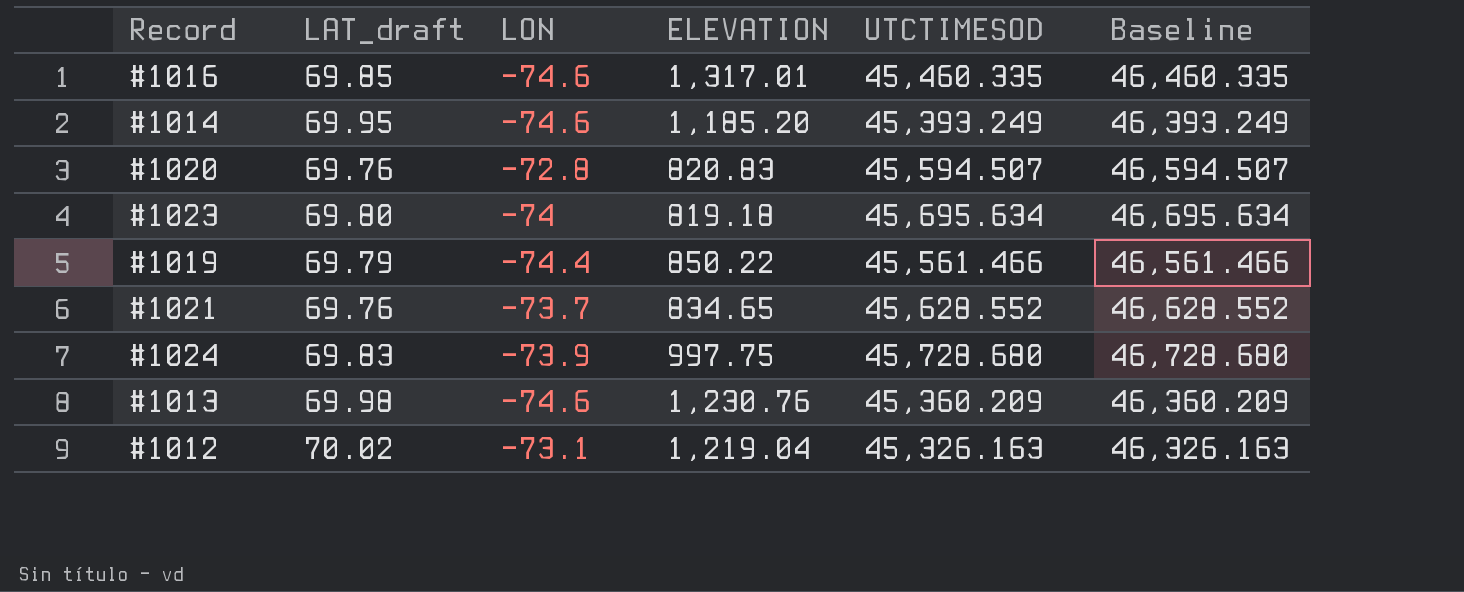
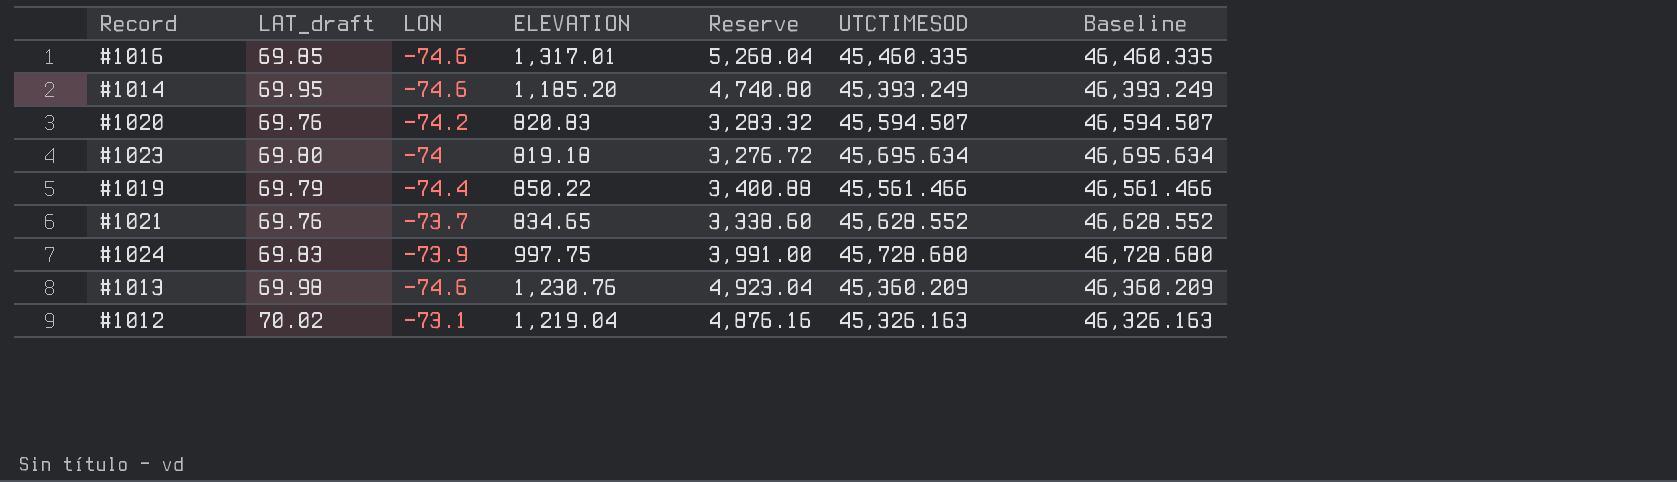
column Reserve | formula: none -> [ELEVATION] * 4
#1020 | LON: -72.8 -> -74.2

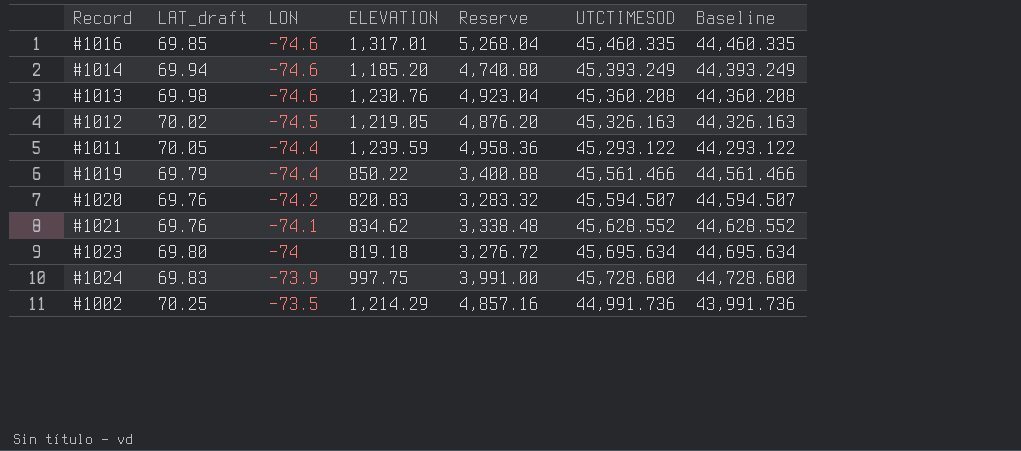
row order: none -> LON ascending
column Baseline | formula: [UTCTIMESOD] + 1000 -> [UTCTIMESOD] - 1000
#1014 | LAT_draft: 69.95 -> 69.94
#1013 | UTCTIMESOD: 45,360.209 -> 45,360.208
#1012 | LON: -73.1 -> -74.5
#1012 | ELEVATION: 1,219.04 -> 1,219.05
#1012 | Reserve: 4,876.16 -> 4,876.20
row #1011: none -> 70.05 | -74.4 | 1,239.59 | 4,958.36 | 45,293.122 | 44,293.122
#1021 | LON: -73.7 -> -74.1
#1021 | ELEVATION: 834.65 -> 834.62
#1021 | Reserve: 3,338.60 -> 3,338.48
row #1002: none -> 70.25 | -73.5 | 1,214.29 | 4,857.16 | 44,991.736 | 43,991.736

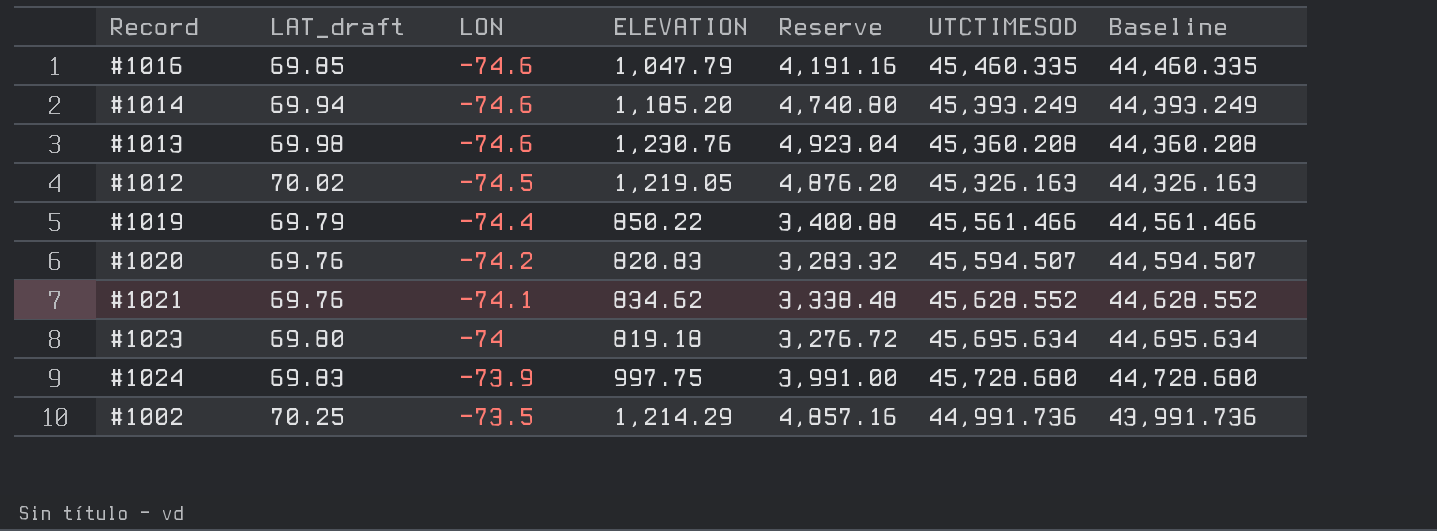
row #1011: 70.05 | -74.4 | 1,239.59 | 4,958.36 | 45,293.122 | 44,293.122 -> none
#1016 | ELEVATION: 1,317.01 -> 1,047.79
#1016 | Reserve: 5,268.04 -> 4,191.16

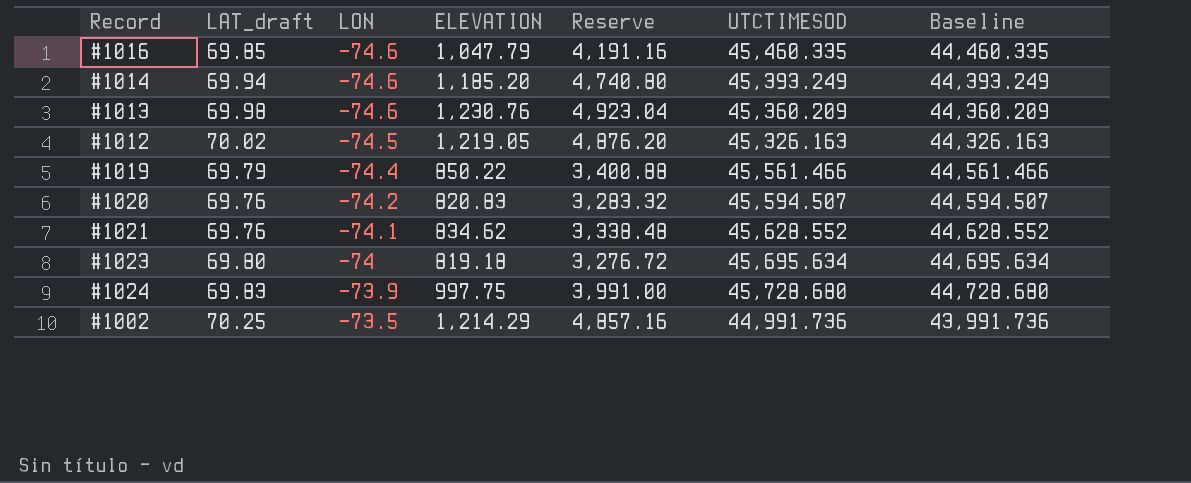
#1013 | UTCTIMESOD: 45,360.208 -> 45,360.209
#1013 | Baseline: 44,360.208 -> 44,360.209

